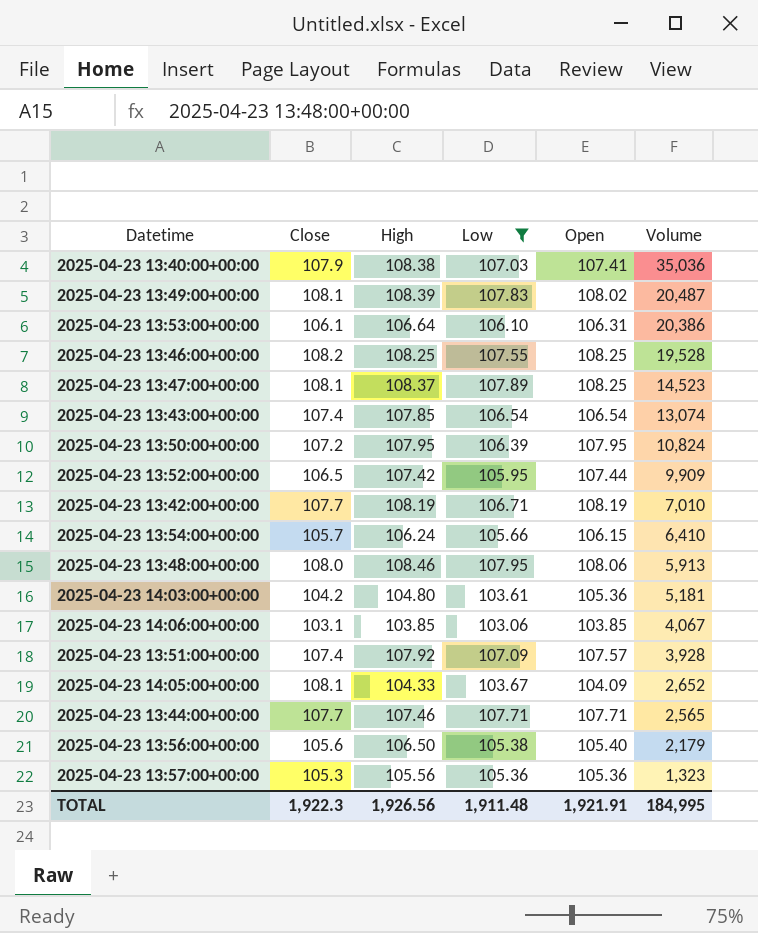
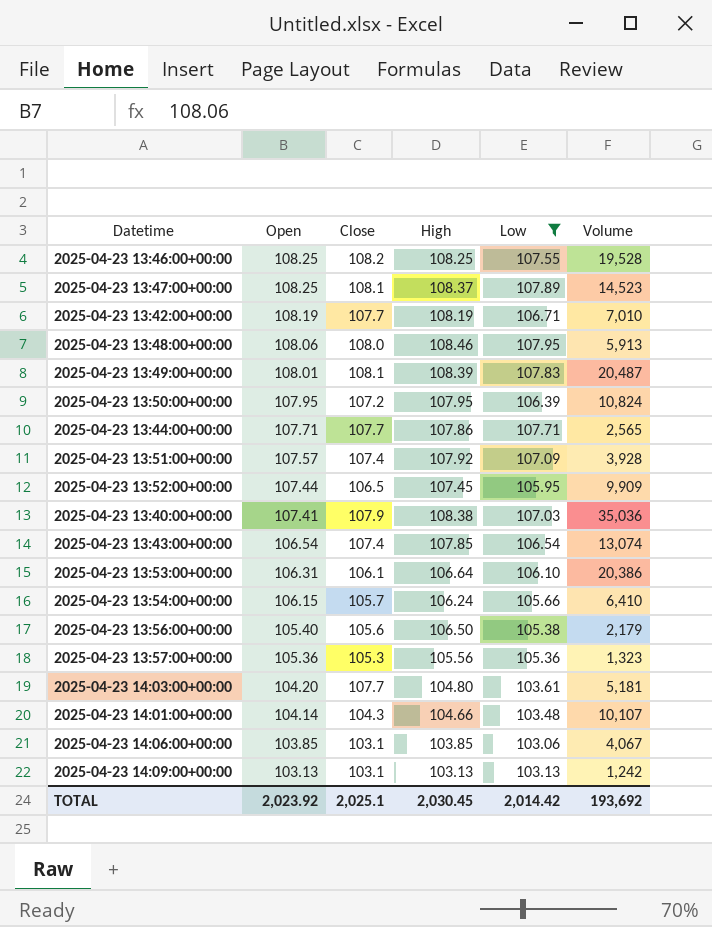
row order: Volume descending -> Open descending
column Open | position: 5 -> 2
row 2025-04-23 14:05:00+00:00: 108.1 | 104.33 | 103.67 | 104.09 | 2,652 -> none
2025-04-23 13:49:00+00:00 | Open: 108.02 -> 108.01
2025-04-23 13:44:00+00:00 | High: 107.46 -> 107.86
2025-04-23 13:52:00+00:00 | High: 107.42 -> 107.45
2025-04-23 14:03:00+00:00 | Open: 105.36 -> 104.20
2025-04-23 14:03:00+00:00 | Close: 104.2 -> 107.7
row 2025-04-23 14:01:00+00:00: none -> 104.14 | 104.3 | 104.66 | 103.48 | 10,107
row 2025-04-23 14:09:00+00:00: none -> 103.13 | 103.1 | 103.13 | 103.13 | 1,242
TOTAL | Open: 1,921.91 -> 2,023.92
TOTAL | Close: 1,922.3 -> 2,025.1
TOTAL | High: 1,926.56 -> 2,030.45
TOTAL | Low: 1,911.48 -> 2,014.42
TOTAL | Volume: 184,995 -> 193,692

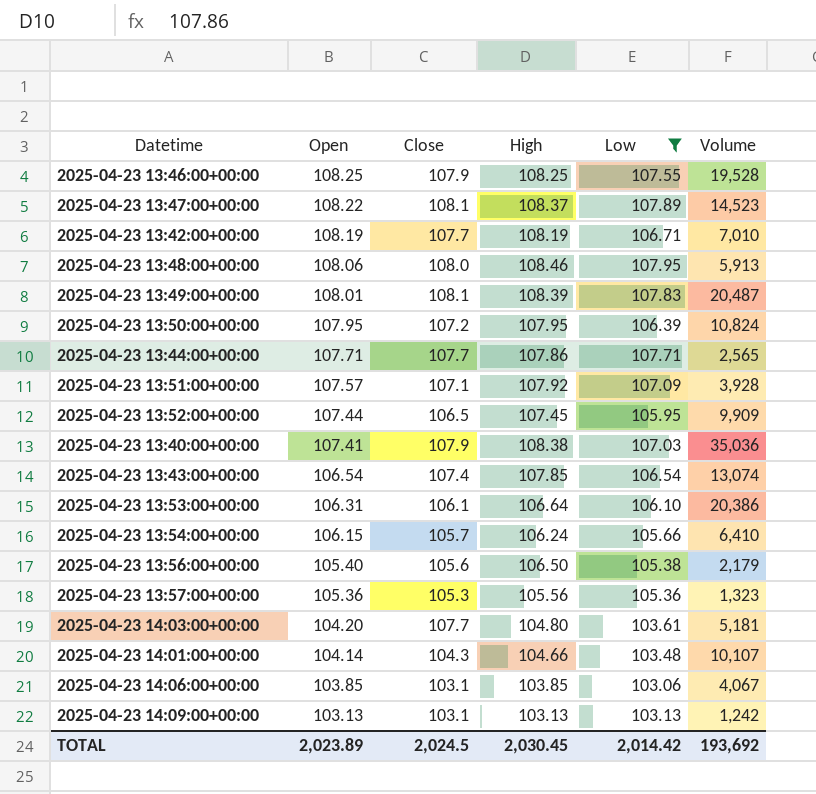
2025-04-23 13:46:00+00:00 | Close: 108.2 -> 107.9
2025-04-23 13:47:00+00:00 | Open: 108.25 -> 108.22
2025-04-23 13:51:00+00:00 | Close: 107.4 -> 107.1
TOTAL | Open: 2,023.92 -> 2,023.89
TOTAL | Close: 2,025.1 -> 2,024.5

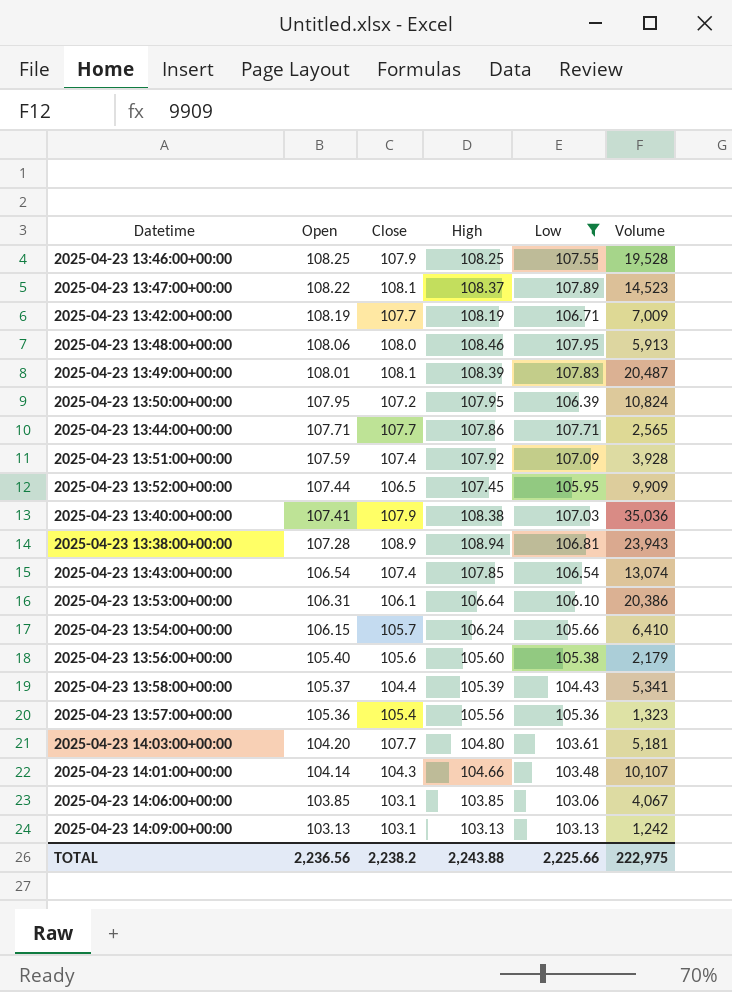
2025-04-23 13:42:00+00:00 | Volume: 7,010 -> 7,009
2025-04-23 13:51:00+00:00 | Open: 107.57 -> 107.59
2025-04-23 13:51:00+00:00 | Close: 107.1 -> 107.4
row 2025-04-23 13:38:00+00:00: none -> 107.28 | 108.9 | 108.94 | 106.81 | 23,943
2025-04-23 13:56:00+00:00 | High: 106.50 -> 105.60
row 2025-04-23 13:58:00+00:00: none -> 105.37 | 104.4 | 105.39 | 104.43 | 5,341
2025-04-23 13:57:00+00:00 | Close: 105.3 -> 105.4
TOTAL | Open: 2,023.89 -> 2,236.56
TOTAL | Close: 2,024.5 -> 2,238.2
TOTAL | High: 2,030.45 -> 2,243.88
TOTAL | Low: 2,014.42 -> 2,225.66
TOTAL | Volume: 193,692 -> 222,975

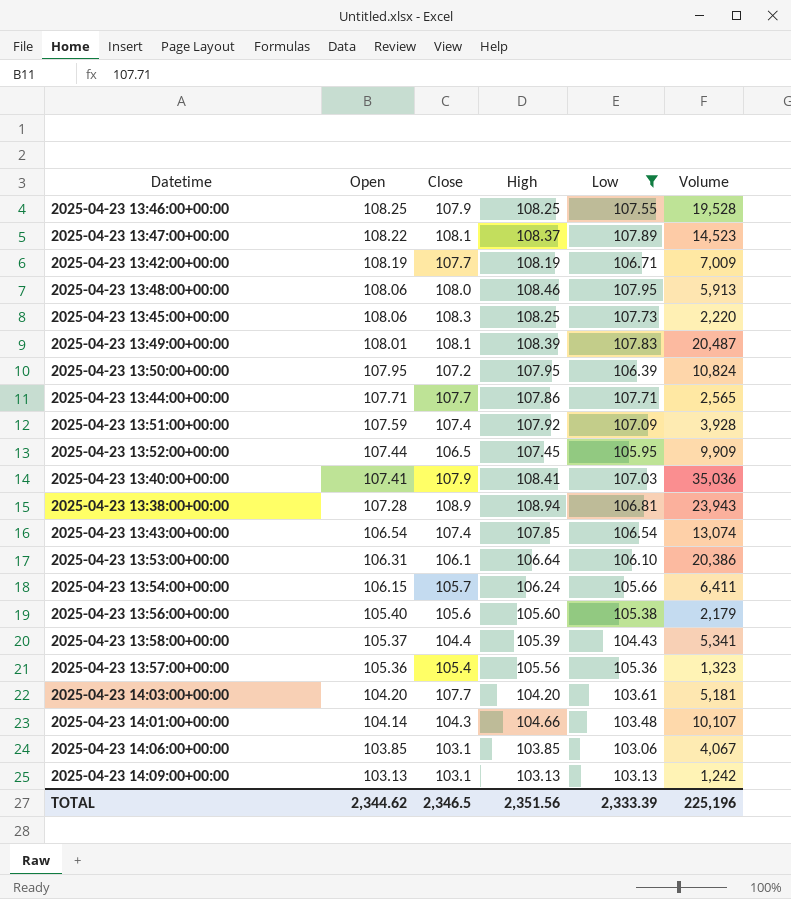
row 2025-04-23 13:45:00+00:00: none -> 108.06 | 108.3 | 108.25 | 107.73 | 2,220
2025-04-23 13:40:00+00:00 | High: 108.38 -> 108.41
2025-04-23 13:54:00+00:00 | Volume: 6,410 -> 6,411
2025-04-23 14:03:00+00:00 | High: 104.80 -> 104.20
TOTAL | Open: 2,236.56 -> 2,344.62
TOTAL | Close: 2,238.2 -> 2,346.5
TOTAL | High: 2,243.88 -> 2,351.56
TOTAL | Low: 2,225.66 -> 2,333.39
TOTAL | Volume: 222,975 -> 225,196

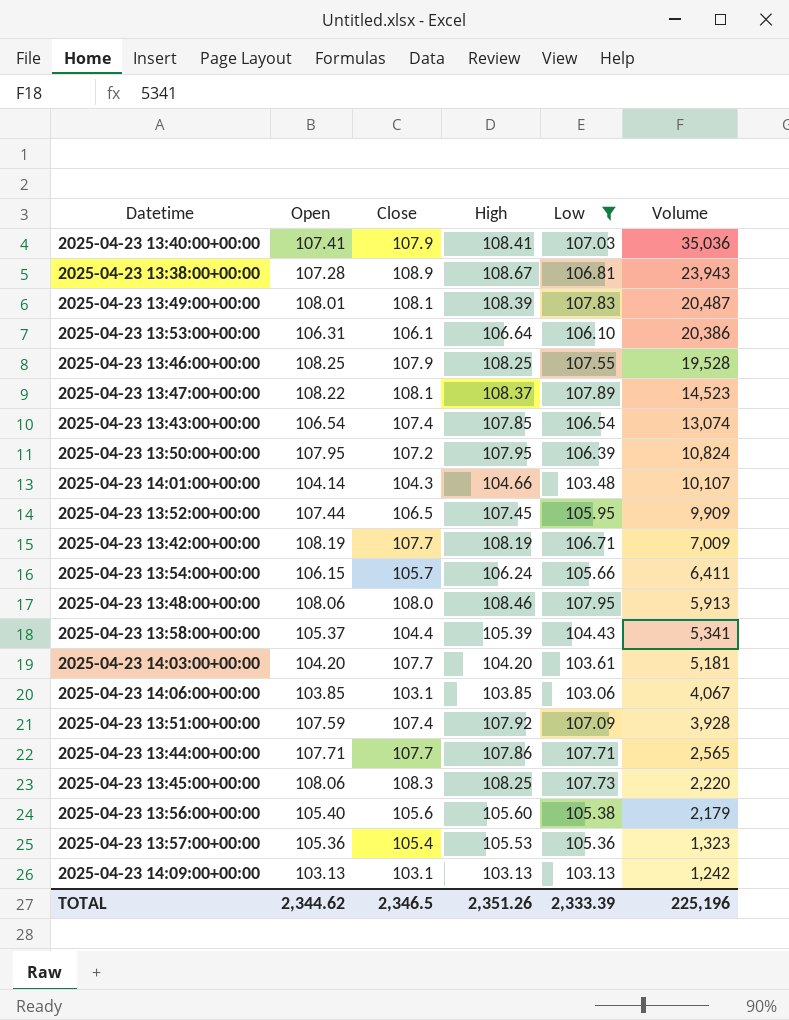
row order: Open descending -> Volume descending
2025-04-23 13:38:00+00:00 | High: 108.94 -> 108.67
2025-04-23 13:57:00+00:00 | High: 105.56 -> 105.53
TOTAL | High: 2,351.56 -> 2,351.26

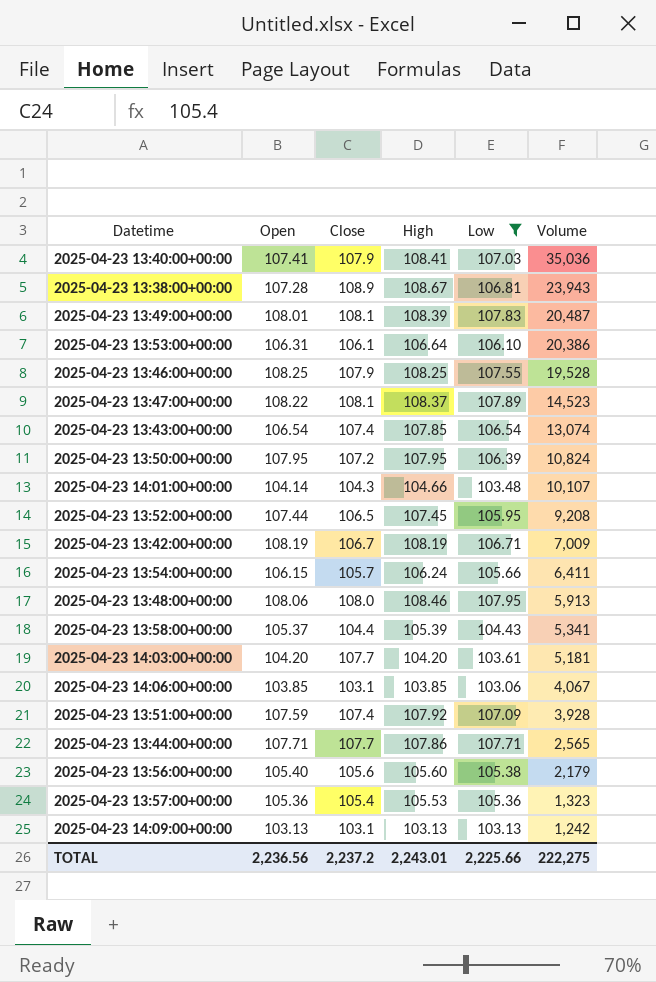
row 2025-04-23 13:45:00+00:00: 108.06 | 108.3 | 108.25 | 107.73 | 2,220 -> none
2025-04-23 13:52:00+00:00 | Volume: 9,909 -> 9,208
2025-04-23 13:42:00+00:00 | Close: 107.7 -> 106.7
TOTAL | Open: 2,344.62 -> 2,236.56
TOTAL | Close: 2,346.5 -> 2,237.2
TOTAL | High: 2,351.26 -> 2,243.01
TOTAL | Low: 2,333.39 -> 2,225.66
TOTAL | Volume: 225,196 -> 222,275

